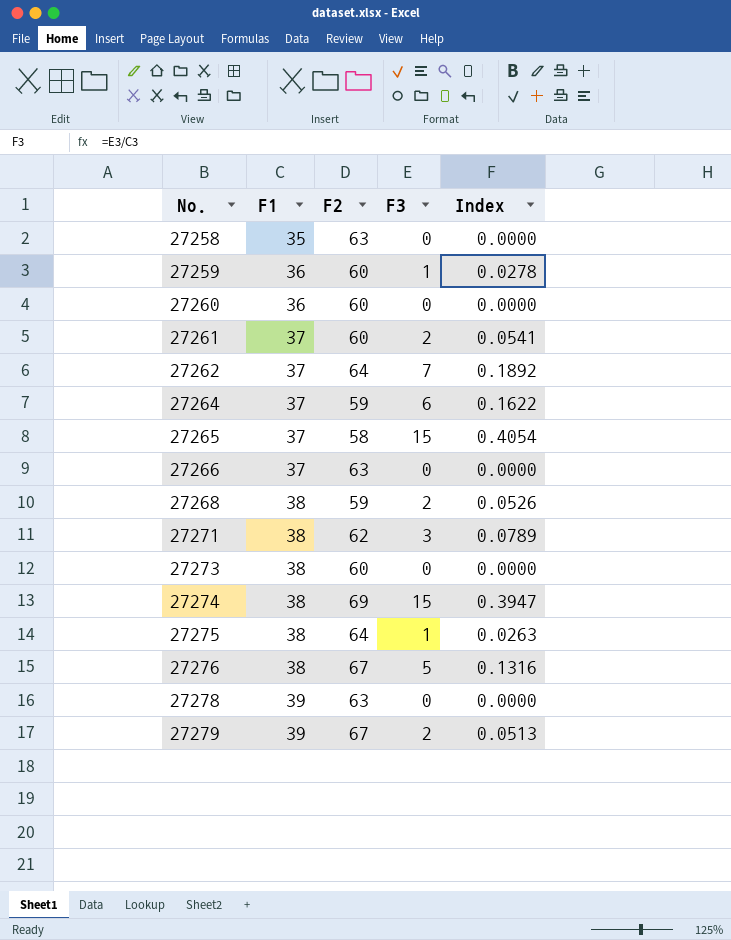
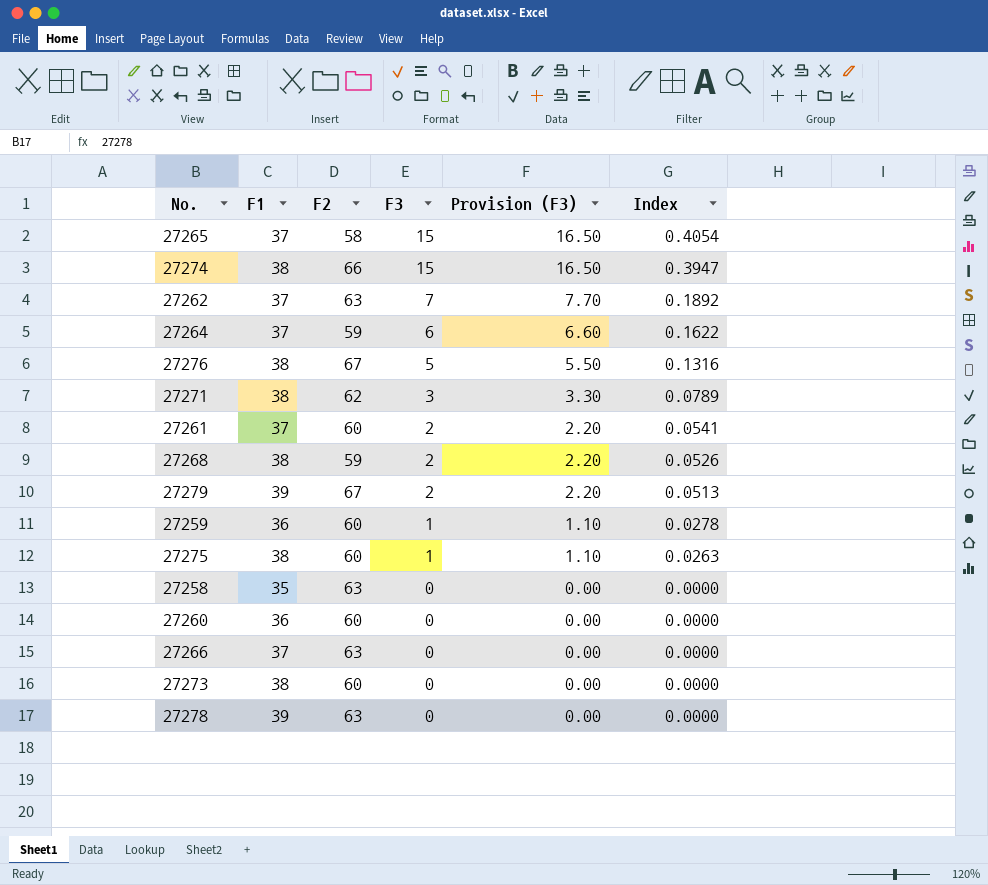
row order: No. ascending -> F3 descending
column Provision (F3) | formula: none -> [F3] * 1.1
27274 | F2: 69 -> 66
27262 | F2: 64 -> 63
27275 | F2: 64 -> 60

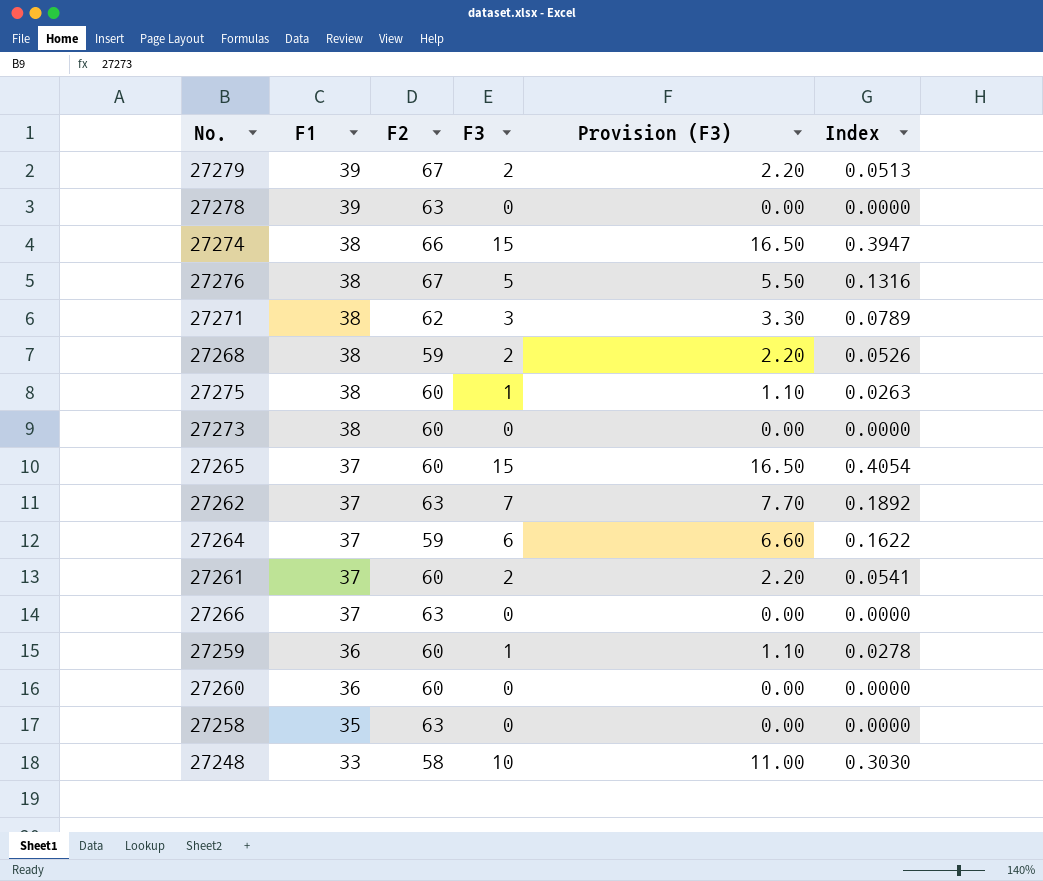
row order: F3 descending -> F1 descending
27265 | F2: 58 -> 60
row 27248: none -> 33 | 58 | 10 | 11.00 | 0.3030

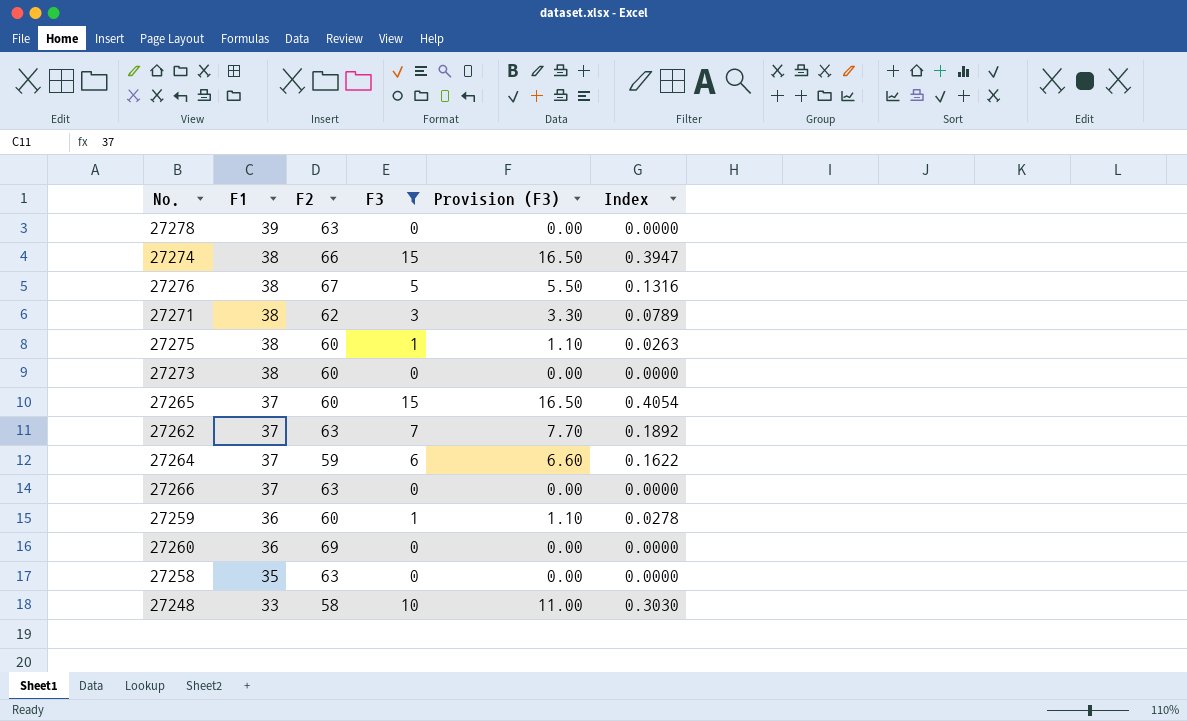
filter: none -> F3 != 2
27260 | F2: 60 -> 69

